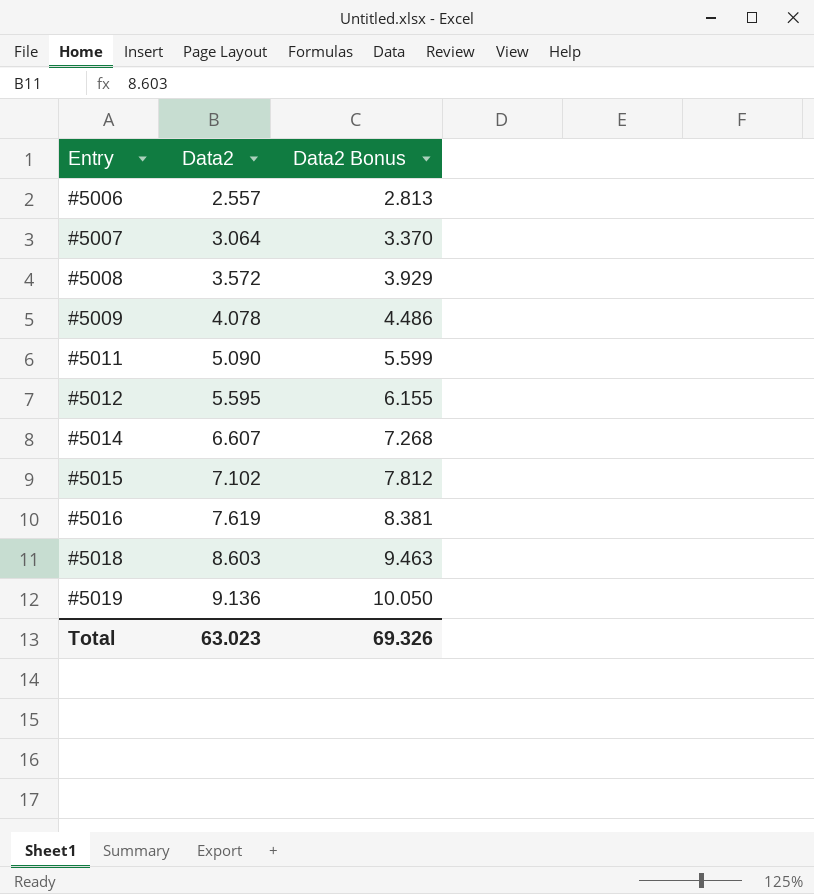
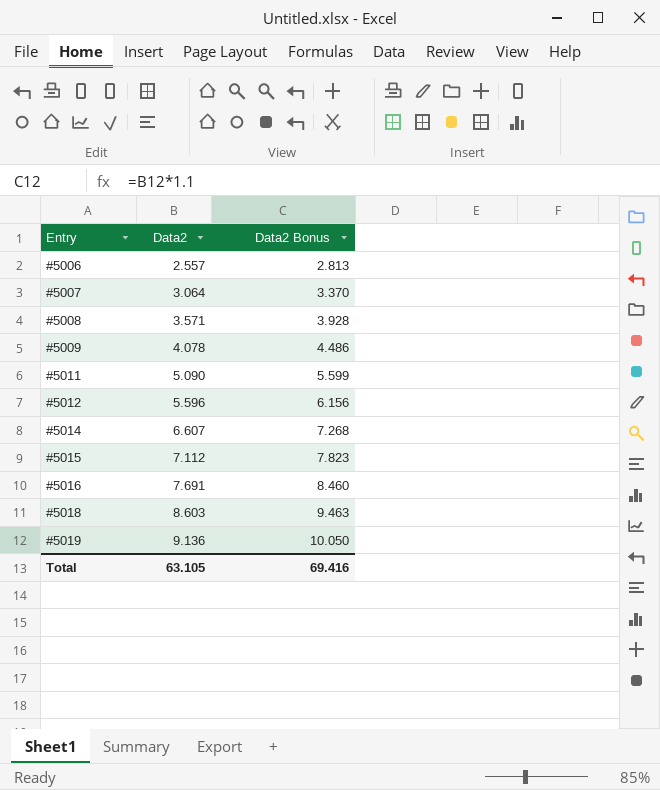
#5008 | Data2: 3.572 -> 3.571
#5008 | Data2 Bonus: 3.929 -> 3.928
#5012 | Data2: 5.595 -> 5.596
#5012 | Data2 Bonus: 6.155 -> 6.156
#5015 | Data2: 7.102 -> 7.112
#5015 | Data2 Bonus: 7.812 -> 7.823
#5016 | Data2: 7.619 -> 7.691
#5016 | Data2 Bonus: 8.381 -> 8.460
Total | Data2: 63.023 -> 63.105
Total | Data2 Bonus: 69.326 -> 69.416

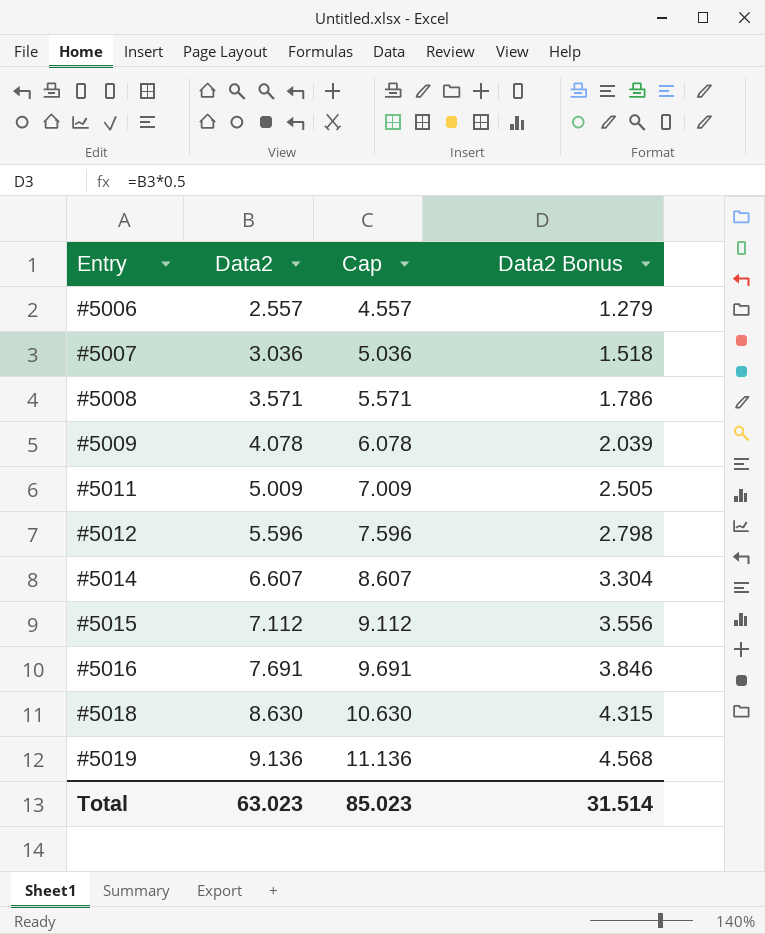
column Cap | formula: none -> [Data2] + 2
column Data2 Bonus | formula: [Data2] * 1.1 -> [Data2] * 0.5
#5007 | Data2: 3.064 -> 3.036
#5011 | Data2: 5.090 -> 5.009
#5018 | Data2: 8.603 -> 8.630
Total | Data2: 63.105 -> 63.023
Total | Data2 Bonus: 69.416 -> 31.514

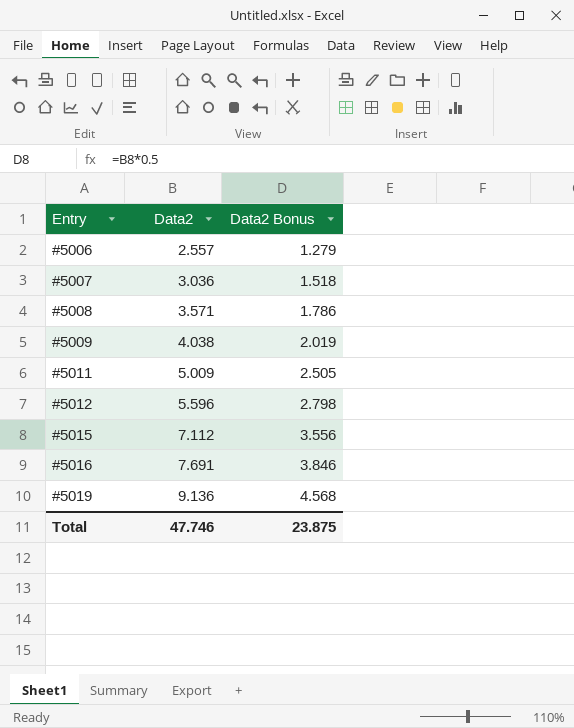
column Cap | formula: [Data2] + 2 -> none
row #5014: 6.607 | 8.607 | 3.304 -> none
row #5018: 8.630 | 10.630 | 4.315 -> none
#5009 | Data2: 4.078 -> 4.038
#5009 | Data2 Bonus: 2.039 -> 2.019
Total | Data2: 63.023 -> 47.746
Total | Data2 Bonus: 31.514 -> 23.875

